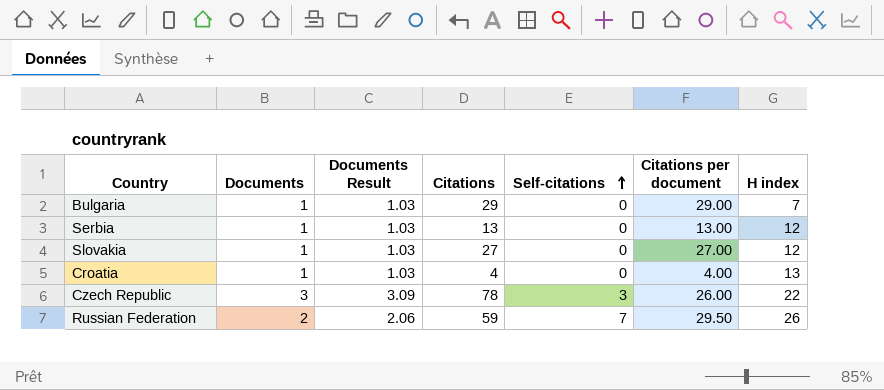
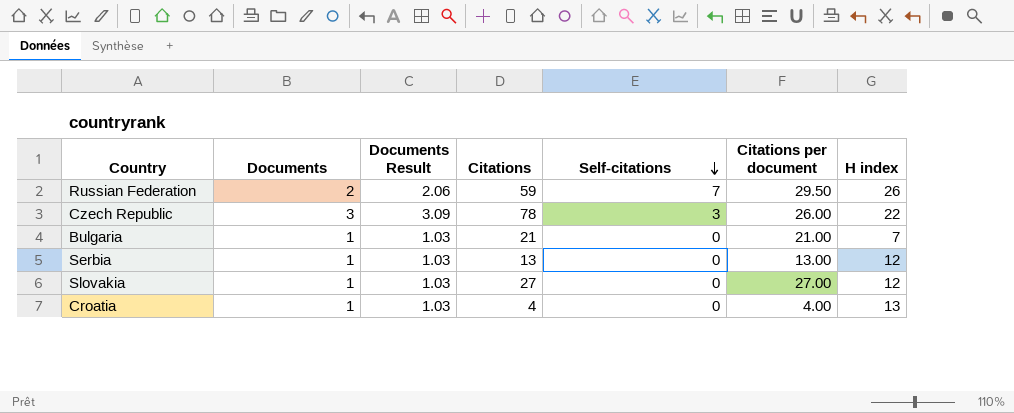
row order: Self-citations ascending -> Self-citations descending
Bulgaria | Citations: 29 -> 21
Bulgaria | Citations per document: 29.00 -> 21.00

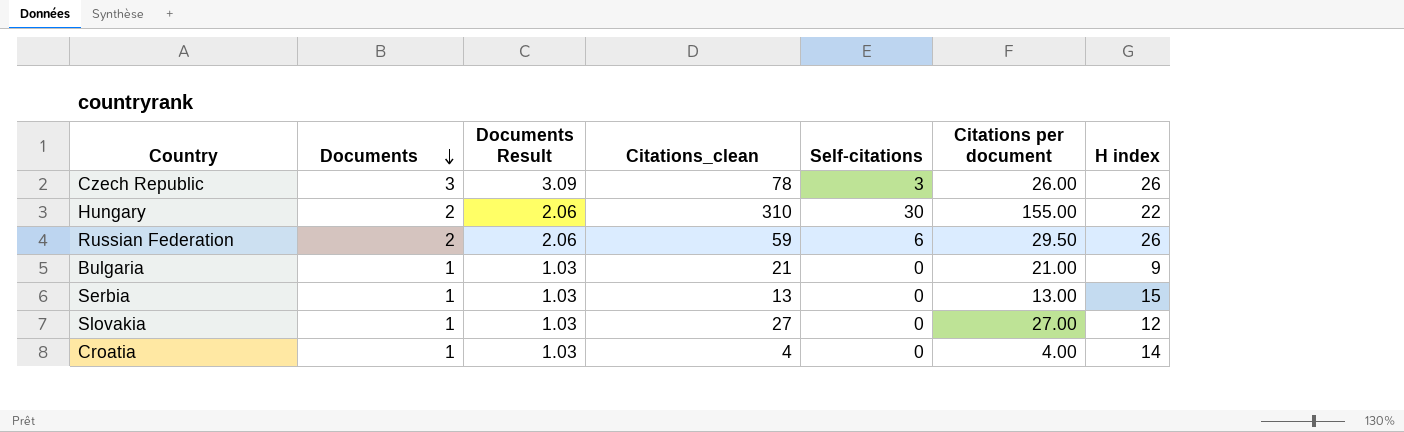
row order: Self-citations descending -> Documents descending
column name: Citations -> Citations_clean
Czech Republic | H index: 22 -> 26
row Hungary: none -> 2 | 2.06 | 310 | 30 | 155.00 | 22
Russian Federation | Self-citations: 7 -> 6
Bulgaria | H index: 7 -> 9
Serbia | H index: 12 -> 15
Croatia | H index: 13 -> 14

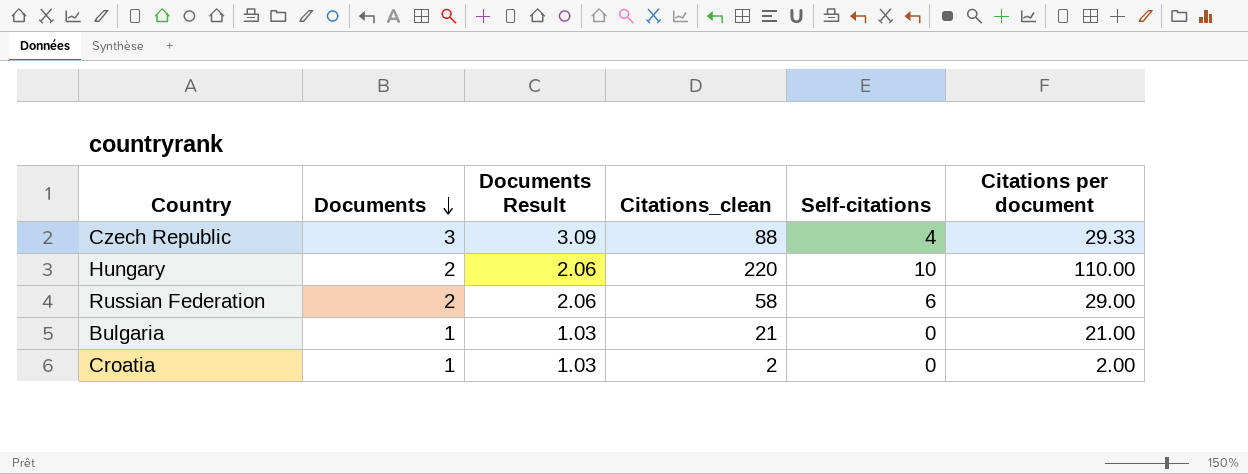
column H index | position: 7 -> none
row Serbia: 1 | 1.03 | 13 | 0 | 13.00 | 15 -> none
row Slovakia: 1 | 1.03 | 27 | 0 | 27.00 | 12 -> none
Czech Republic | Citations_clean: 78 -> 88
Czech Republic | Self-citations: 3 -> 4
Czech Republic | Citations per document: 26.00 -> 29.33
Hungary | Citations_clean: 310 -> 220
Hungary | Self-citations: 30 -> 10
Hungary | Citations per document: 155.00 -> 110.00
Russian Federation | Citations_clean: 59 -> 58
Russian Federation | Citations per document: 29.50 -> 29.00
Croatia | Citations_clean: 4 -> 2
Croatia | Citations per document: 4.00 -> 2.00

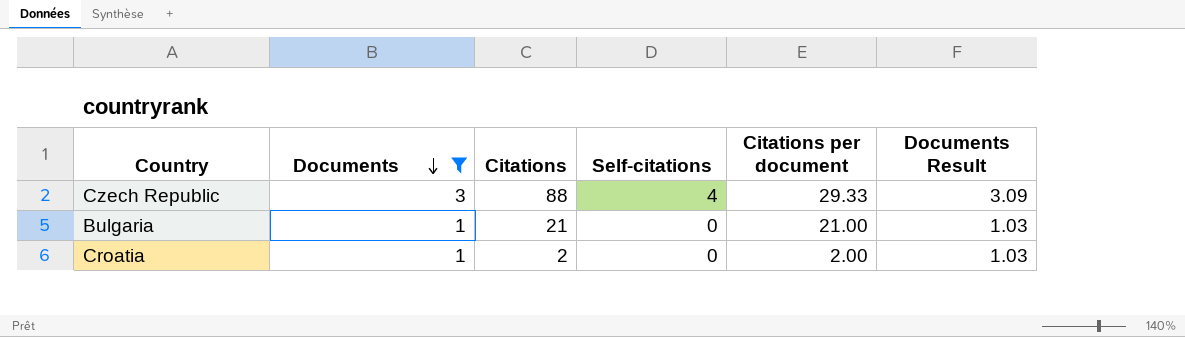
filter: none -> Documents != 2
column name: Citations_clean -> Citations
column Documents Result | position: 3 -> 6

